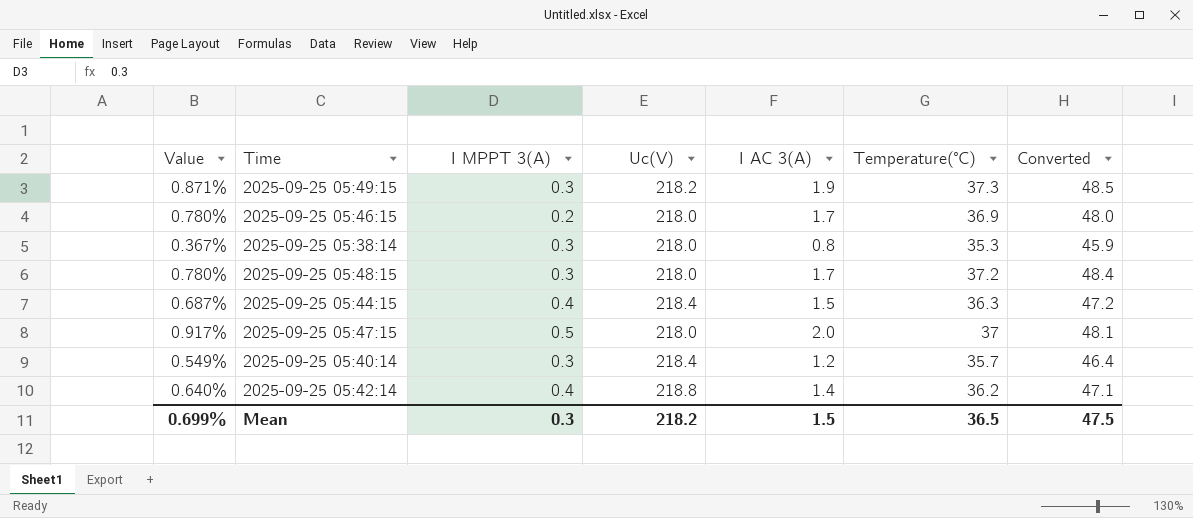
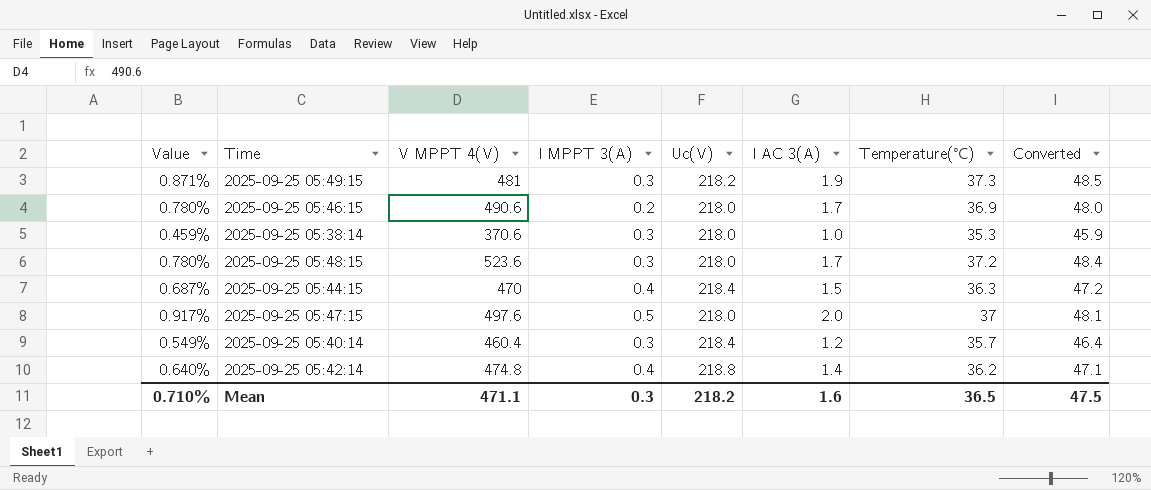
column V MPPT 4(V) | position: none -> 3
2025-09-25 05:38:14 | Value: 0.367% -> 0.459%
2025-09-25 05:38:14 | I AC 3(A): 0.8 -> 1.0
Mean | Value: 0.699% -> 0.710%
Mean | I AC 3(A): 1.5 -> 1.6

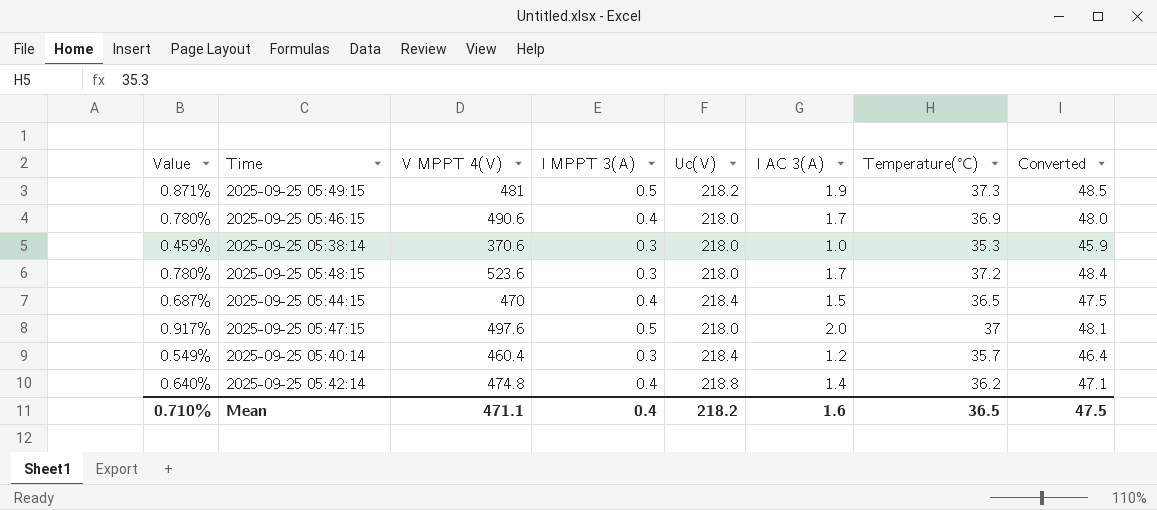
2025-09-25 05:49:15 | I MPPT 3(A): 0.3 -> 0.5
2025-09-25 05:46:15 | I MPPT 3(A): 0.2 -> 0.4
2025-09-25 05:44:15 | Temperature(℃): 36.3 -> 36.5
2025-09-25 05:44:15 | Converted: 47.2 -> 47.5
Mean | I MPPT 3(A): 0.3 -> 0.4

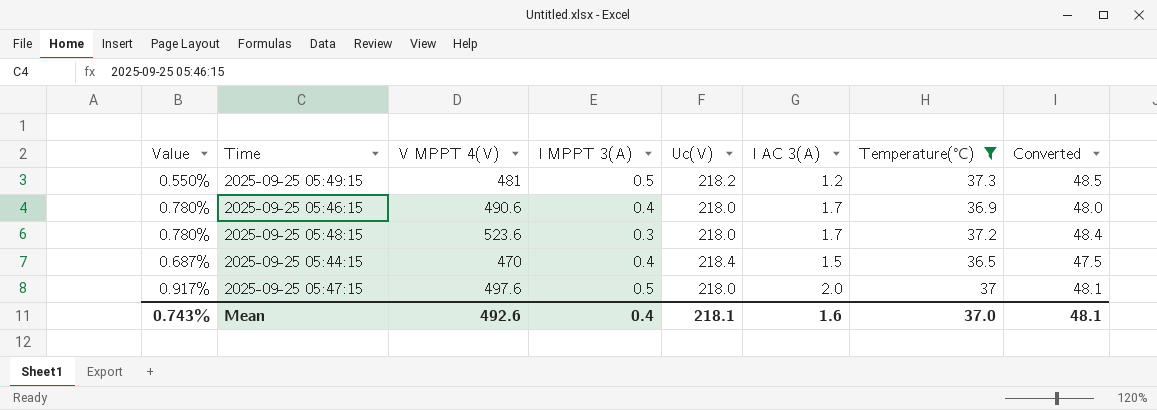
filter: none -> Temperature(℃) >= 36.5
2025-09-25 05:49:15 | Value: 0.871% -> 0.550%
2025-09-25 05:49:15 | I AC 3(A): 1.9 -> 1.2
Mean | Value: 0.710% -> 0.743%
Mean | V MPPT 4(V): 471.1 -> 492.6
Mean | Uc(V): 218.2 -> 218.1
Mean | Temperature(℃): 36.5 -> 37.0
Mean | Converted: 47.5 -> 48.1

